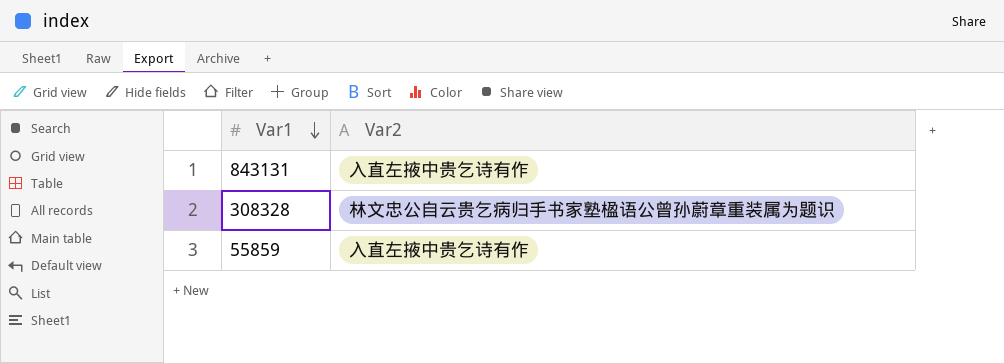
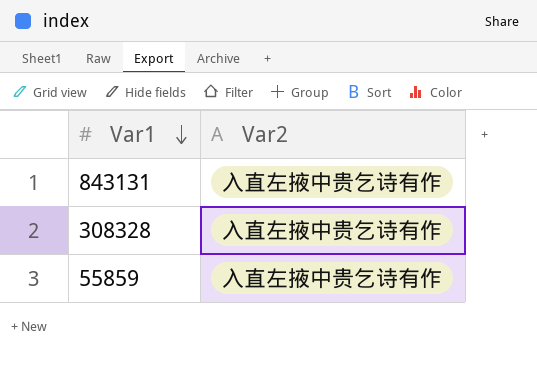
308328 | Var2: 林文忠公自云贵乞病归手书家塾楹语公曾孙蔚章重装属为题识 -> 入直左掖中贵乞诗有作

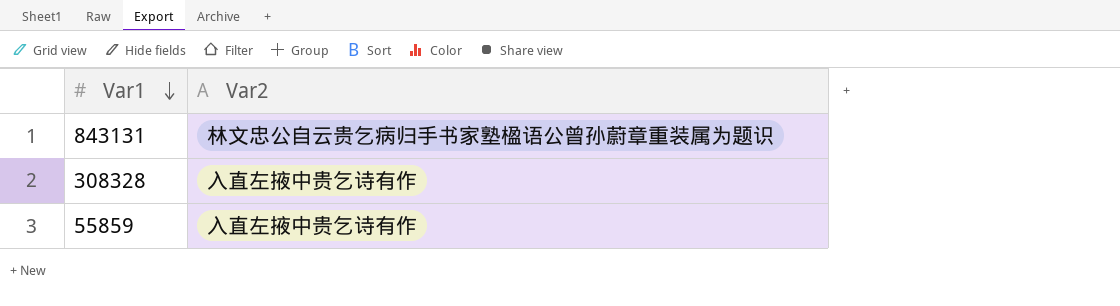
843131 | Var2: 入直左掖中贵乞诗有作 -> 林文忠公自云贵乞病归手书家塾楹语公曾孙蔚章重装属为题识

